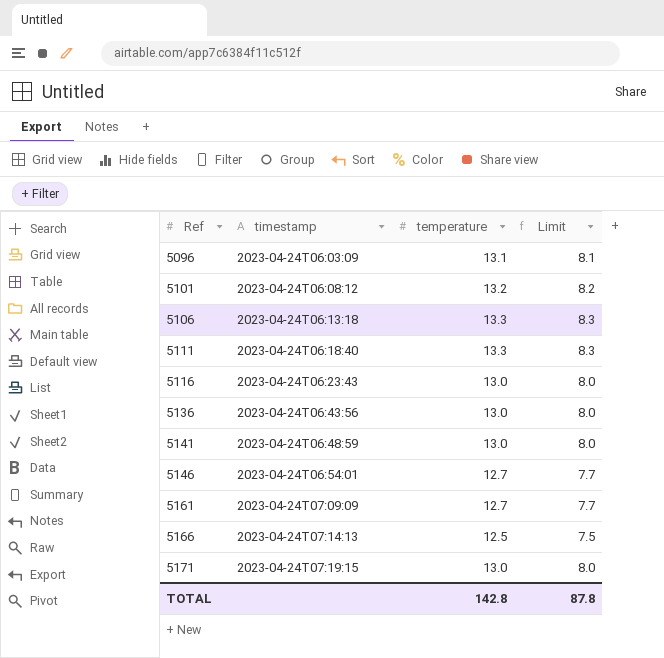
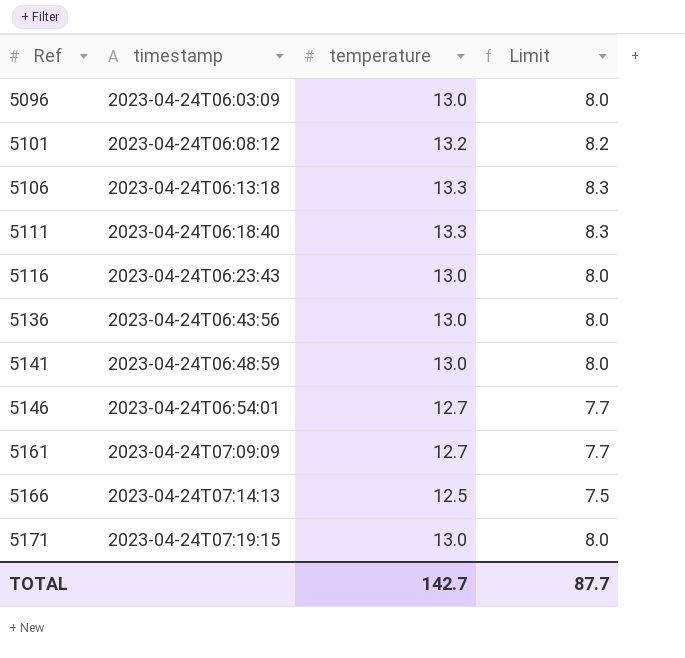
5096 | temperature: 13.1 -> 13.0
5096 | Limit: 8.1 -> 8.0
TOTAL | temperature: 142.8 -> 142.7
TOTAL | Limit: 87.8 -> 87.7

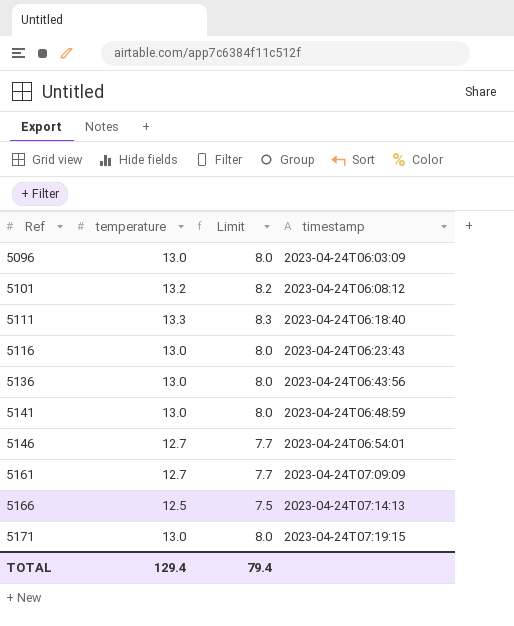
column timestamp | position: 2 -> 4
row 5106: 2023-04-24T06:13:18 | 13.3 | 8.3 -> none
TOTAL | temperature: 142.7 -> 129.4
TOTAL | Limit: 87.7 -> 79.4

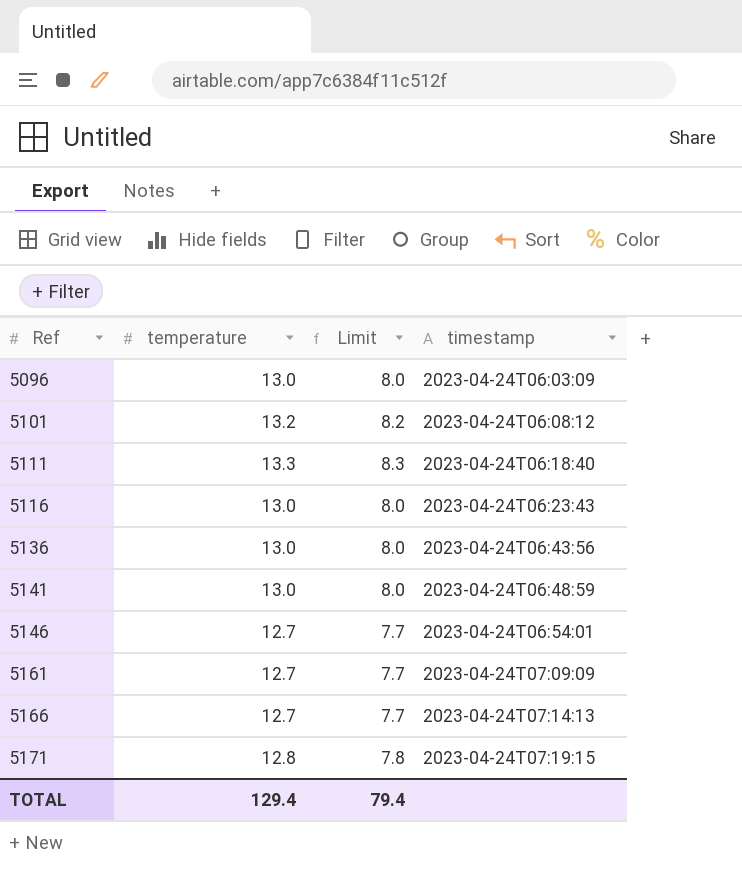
5166 | temperature: 12.5 -> 12.7
5166 | Limit: 7.5 -> 7.7
5171 | temperature: 13.0 -> 12.8
5171 | Limit: 8.0 -> 7.8

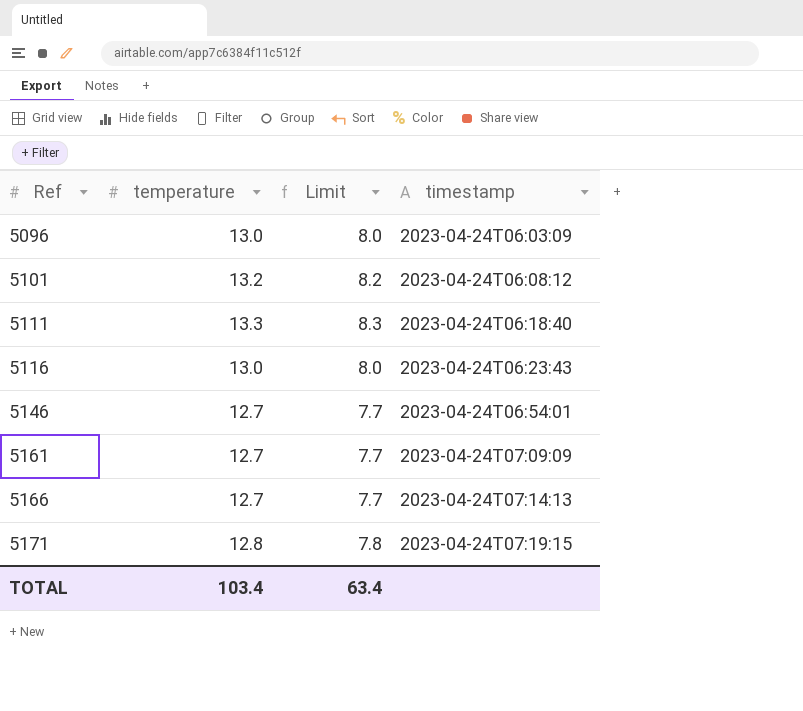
row 5136: 13.0 | 8.0 | 2023-04-24T06:43:56 -> none
row 5141: 13.0 | 8.0 | 2023-04-24T06:48:59 -> none
TOTAL | temperature: 129.4 -> 103.4
TOTAL | Limit: 79.4 -> 63.4

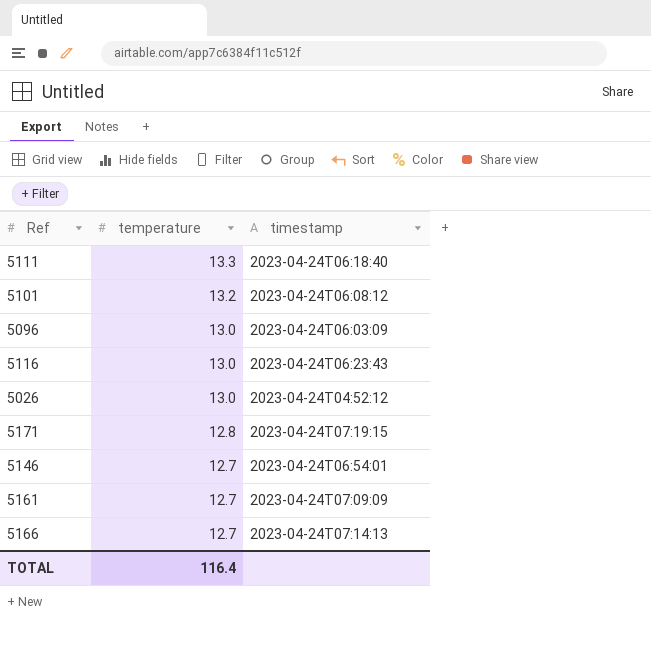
row order: Ref ascending -> temperature descending
column Limit | formula: [temperature] - 5 -> none
row 5026: none -> 13.0 | 2023-04-24T04:52:12
TOTAL | temperature: 103.4 -> 116.4

